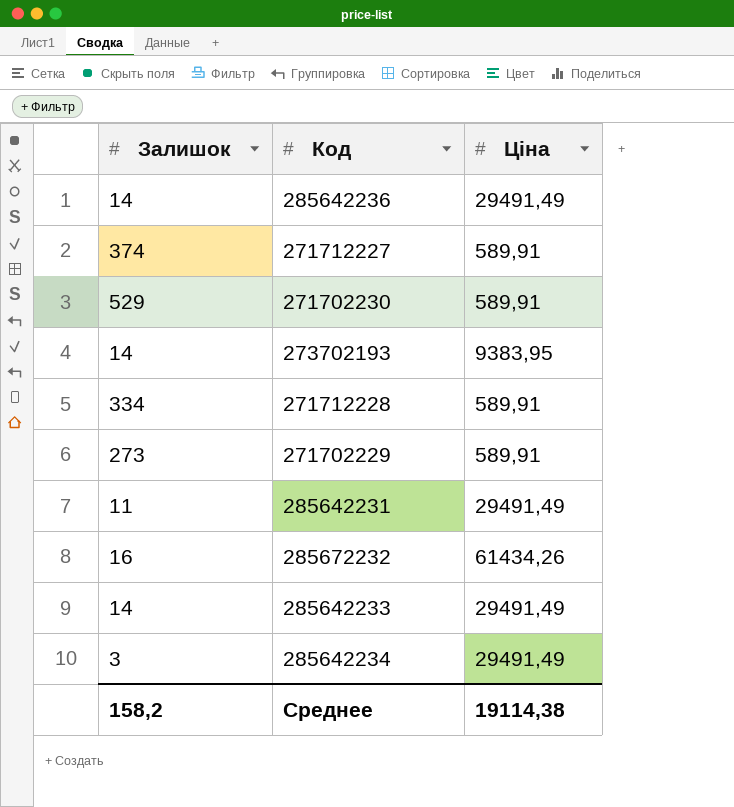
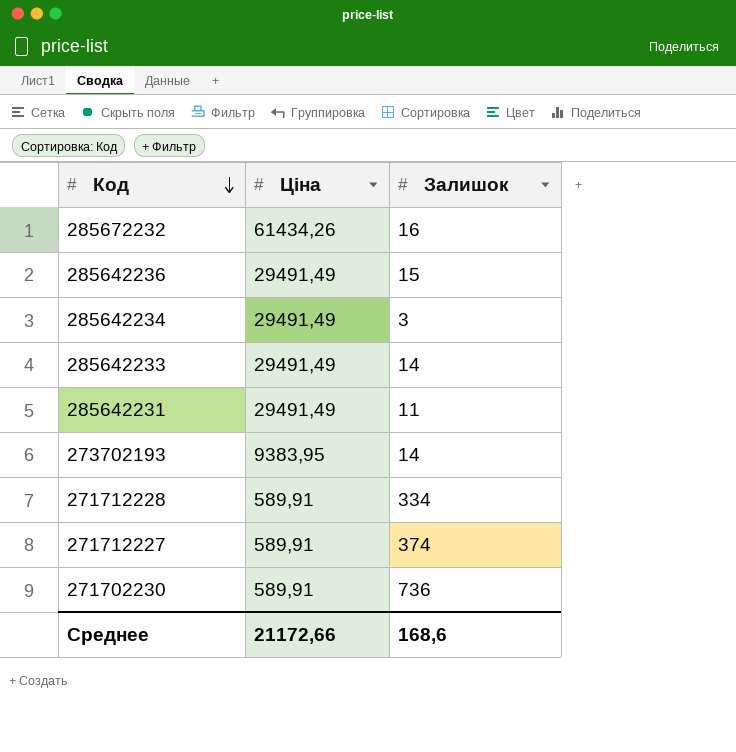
row order: none -> Код descending
column Залишок | position: 1 -> 3
row 271702229: 273 | 589,91 -> none
285642236 | Залишок: 14 -> 15
271702230 | Залишок: 529 -> 736
Среднее | Ціна: 19114,38 -> 21172,66
Среднее | Залишок: 158,2 -> 168,6

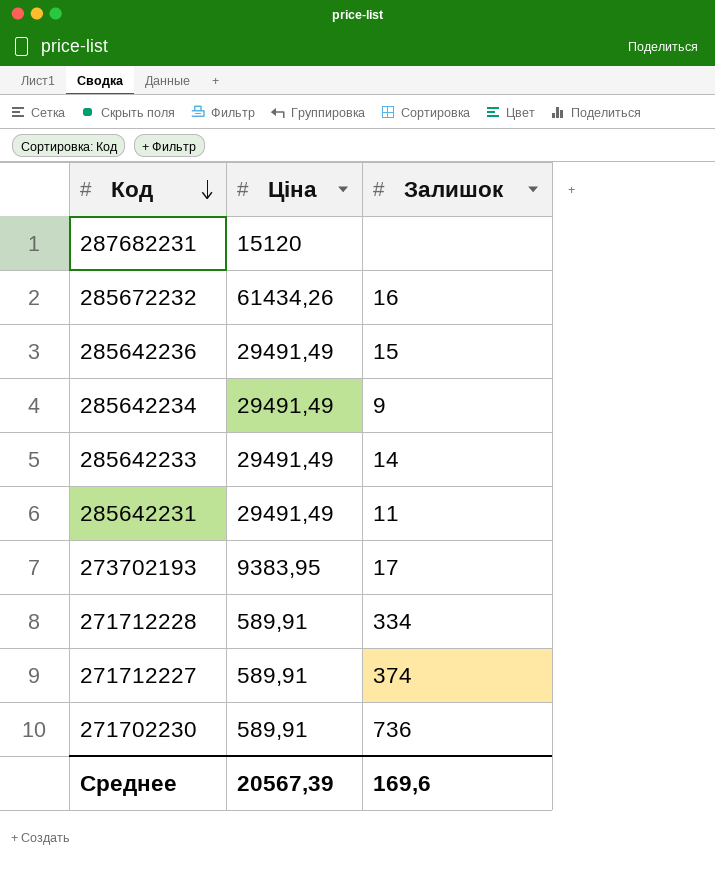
row 287682231: none -> 15120 | none
285642234 | Залишок: 3 -> 9
273702193 | Залишок: 14 -> 17
Среднее | Ціна: 21172,66 -> 20567,39
Среднее | Залишок: 168,6 -> 169,6

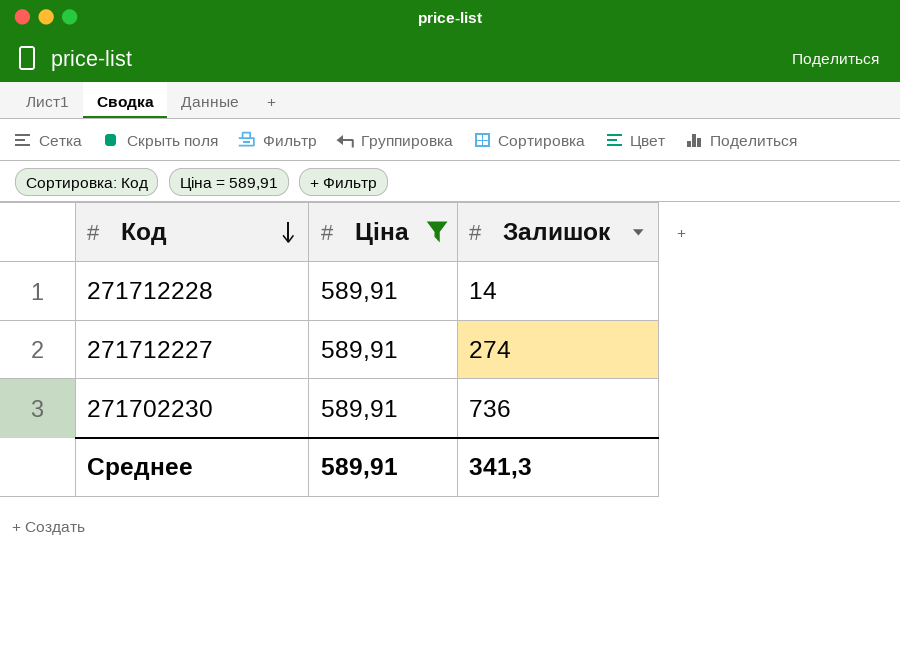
filter: none -> Ціна = 589,91
271712228 | Залишок: 334 -> 14
271712227 | Залишок: 374 -> 274
Среднее | Ціна: 20567,39 -> 589,91
Среднее | Залишок: 169,6 -> 341,3

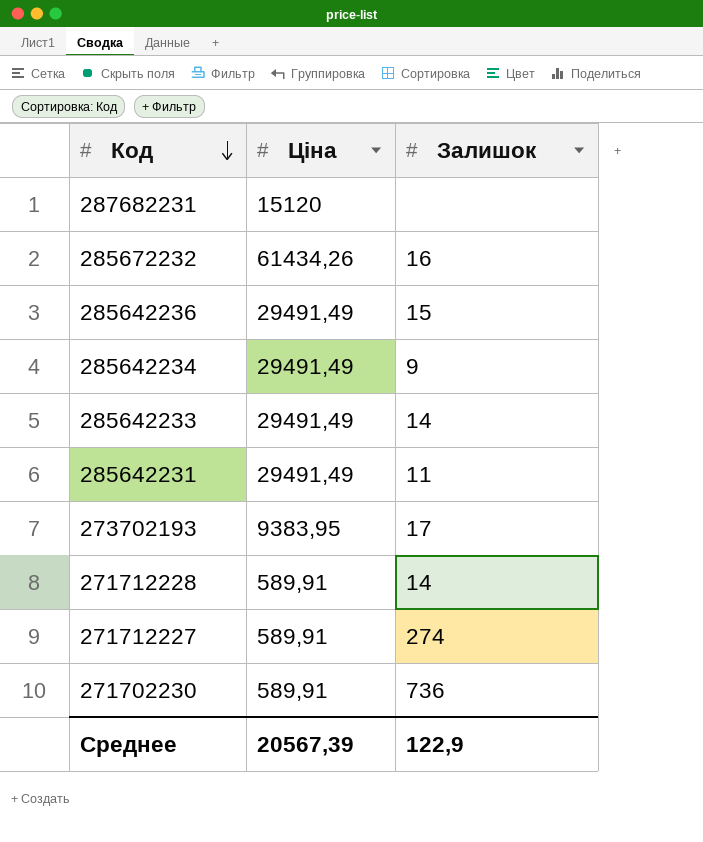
filter: Ціна = 589,91 -> none
Среднее | Ціна: 589,91 -> 20567,39
Среднее | Залишок: 341,3 -> 122,9

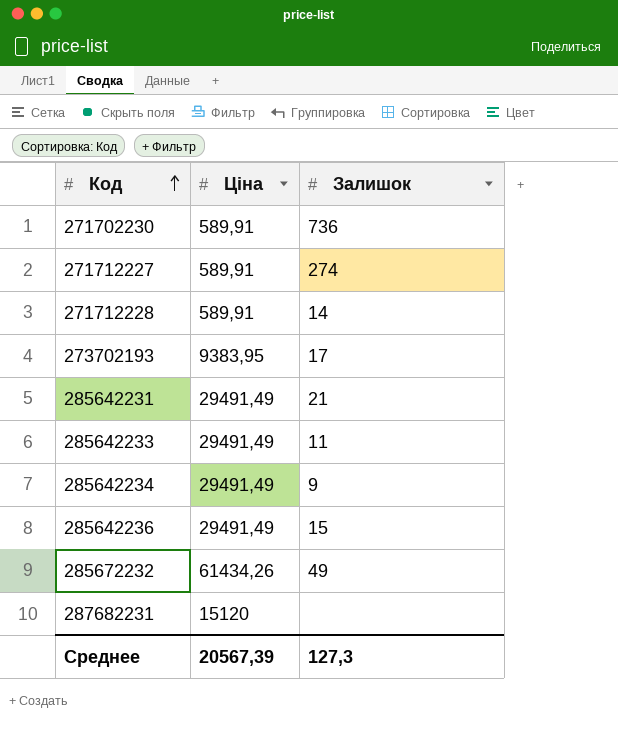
row order: Код descending -> Код ascending
285642231 | Залишок: 11 -> 21
285642233 | Залишок: 14 -> 11
285672232 | Залишок: 16 -> 49
Среднее | Залишок: 122,9 -> 127,3

